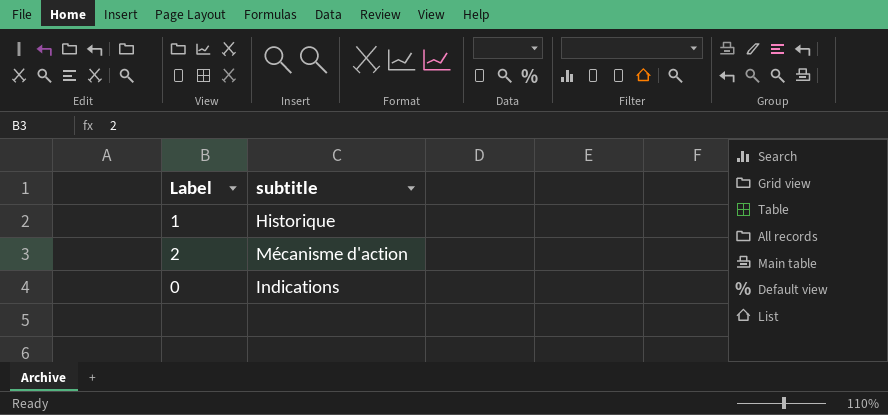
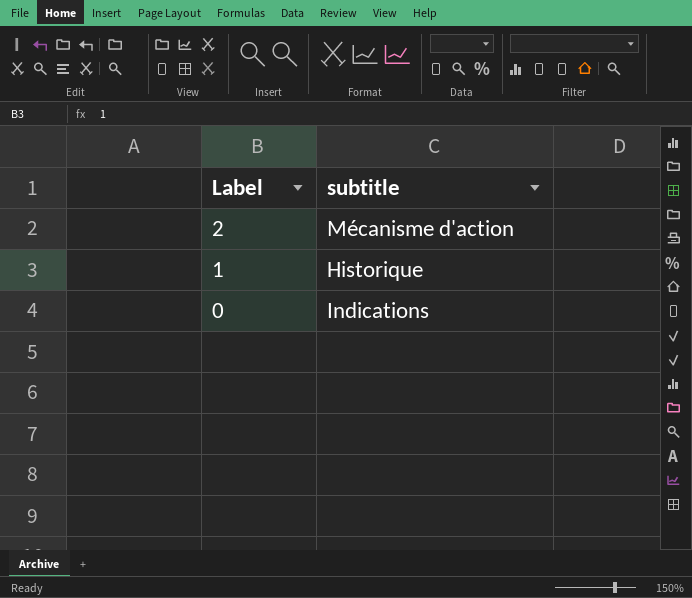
row order: none -> Label descending

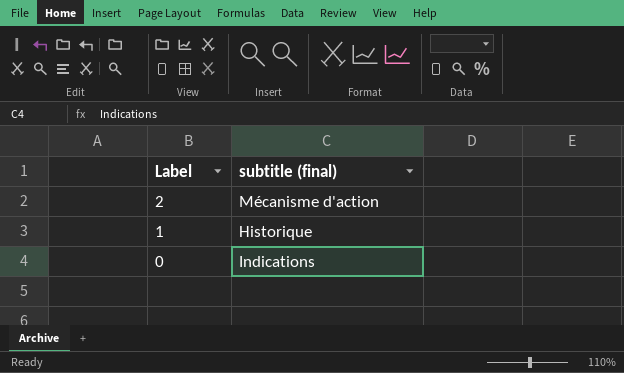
column name: subtitle -> subtitle (final)

